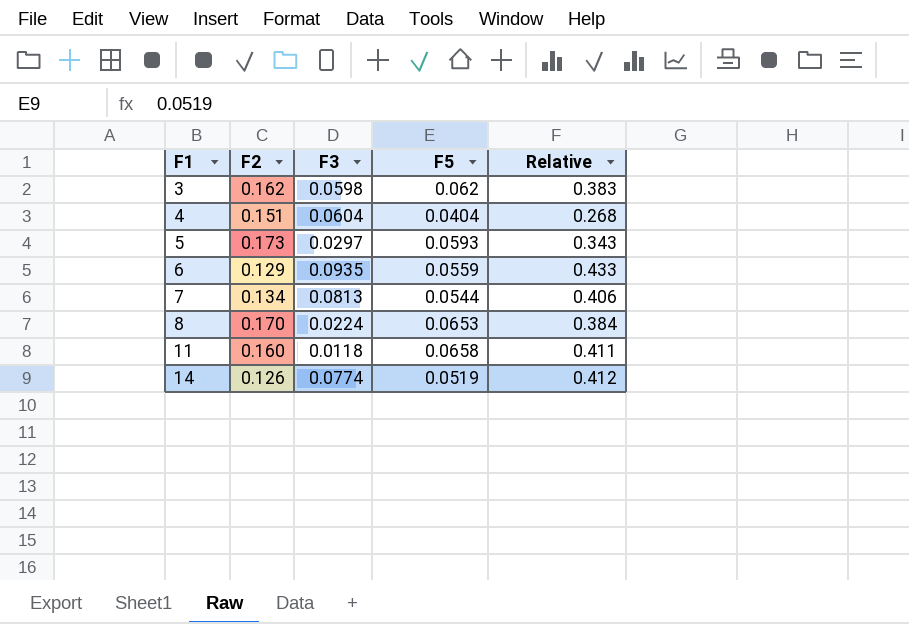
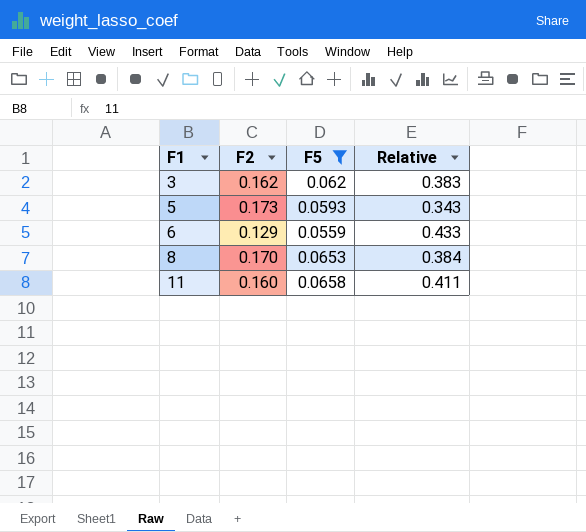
filter: none -> F5 >= 0.0559
column F3 | position: 3 -> none

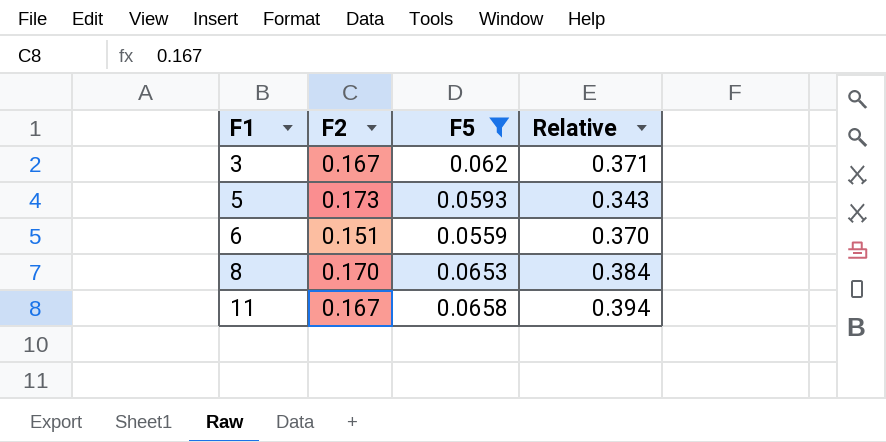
3 | F2: 0.162 -> 0.167
3 | Relative: 0.383 -> 0.371
6 | F2: 0.129 -> 0.151
6 | Relative: 0.433 -> 0.370
11 | F2: 0.160 -> 0.167
11 | Relative: 0.411 -> 0.394

